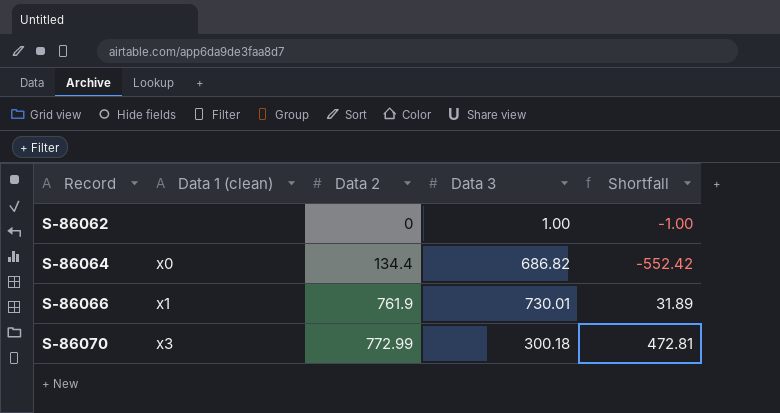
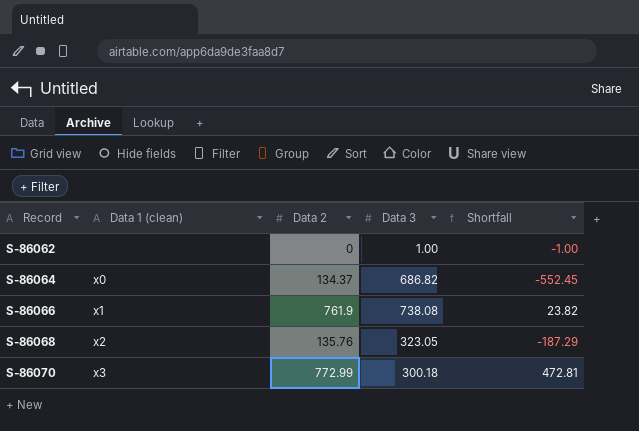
S-86064 | Data 2: 134.4 -> 134.37
S-86064 | Shortfall: -552.42 -> -552.45
S-86066 | Data 3: 730.01 -> 738.08
S-86066 | Shortfall: 31.89 -> 23.82
row S-86068: none -> x2 | 135.76 | 323.05 | -187.29

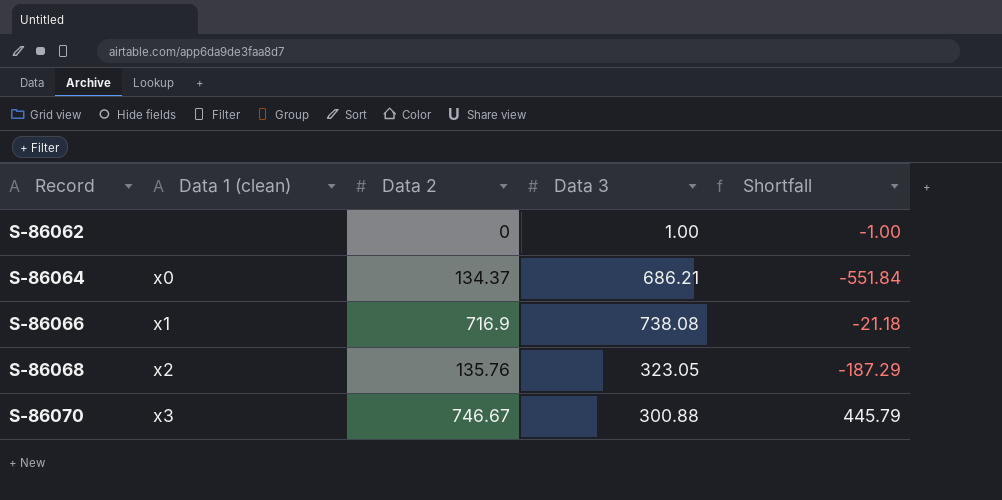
S-86064 | Data 3: 686.82 -> 686.21
S-86064 | Shortfall: -552.45 -> -551.84
S-86066 | Data 2: 761.9 -> 716.9
S-86066 | Shortfall: 23.82 -> -21.18
S-86070 | Data 2: 772.99 -> 746.67
S-86070 | Data 3: 300.18 -> 300.88
S-86070 | Shortfall: 472.81 -> 445.79

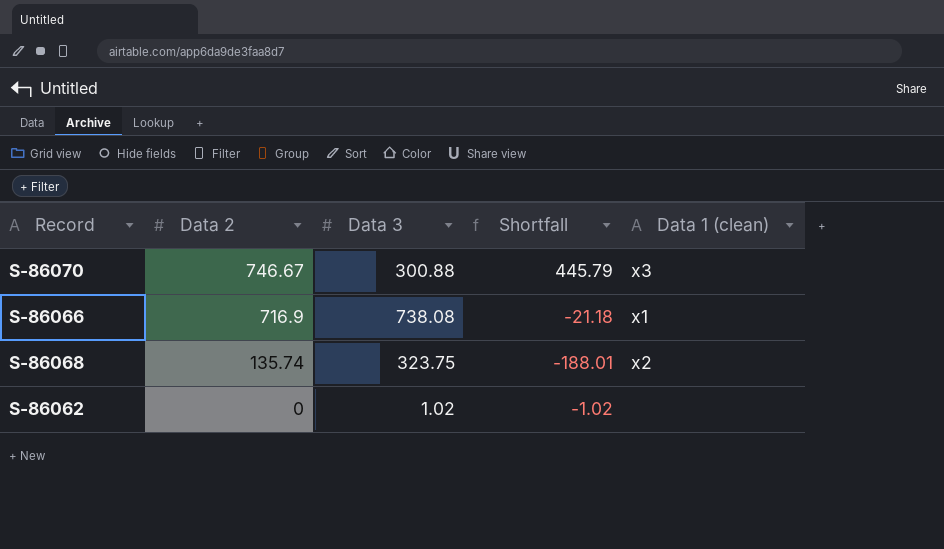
row order: Record ascending -> Data 2 descending
column Data 1 (clean) | position: 2 -> 5
row S-86064: x0 | 134.37 | 686.21 | -551.84 -> none
S-86068 | Data 2: 135.76 -> 135.74
S-86068 | Data 3: 323.05 -> 323.75
S-86068 | Shortfall: -187.29 -> -188.01
S-86062 | Data 3: 1.00 -> 1.02
S-86062 | Shortfall: -1.00 -> -1.02

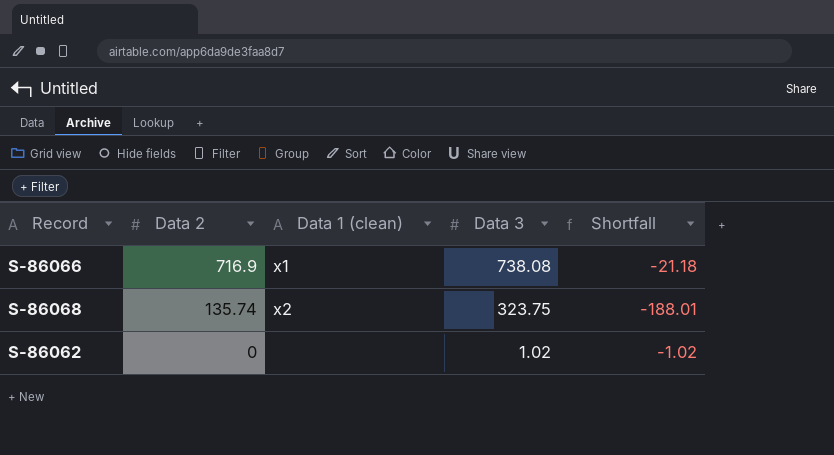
column Data 1 (clean) | position: 5 -> 3
row S-86070: 746.67 | 300.88 | 445.79 | x3 -> none

